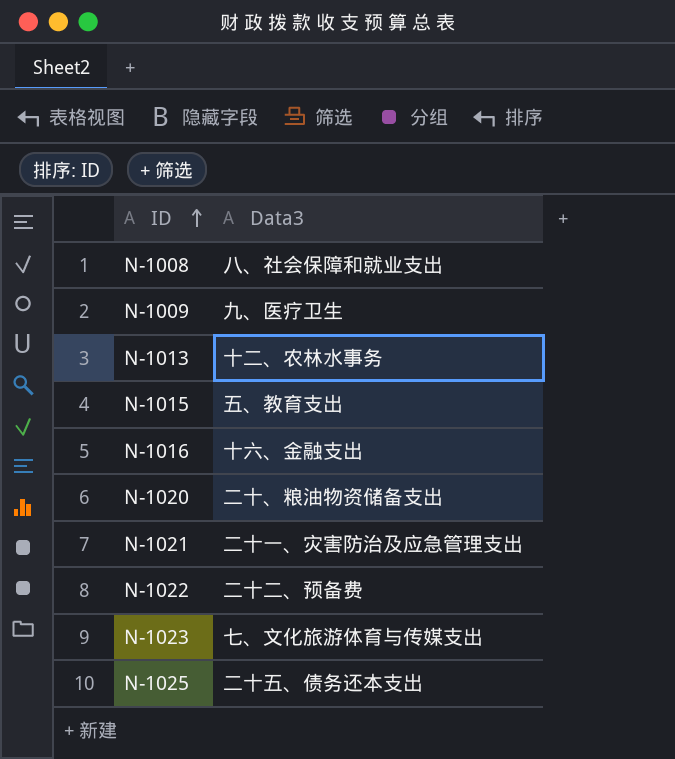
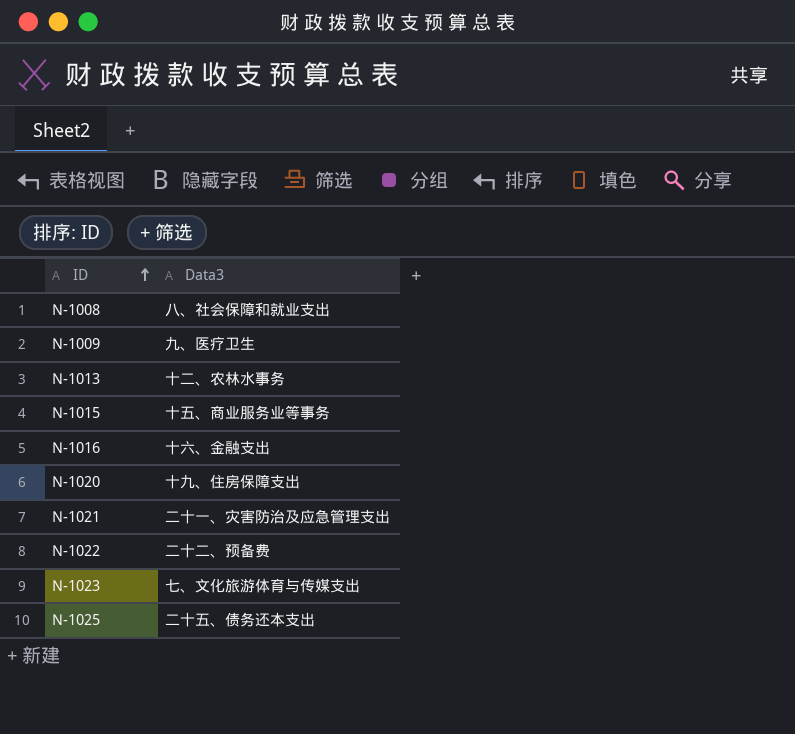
N-1015 | Data3: 五、教育支出 -> 十五、商业服务业等事务
N-1020 | Data3: 二十、粮油物资储备支出 -> 十九、住房保障支出

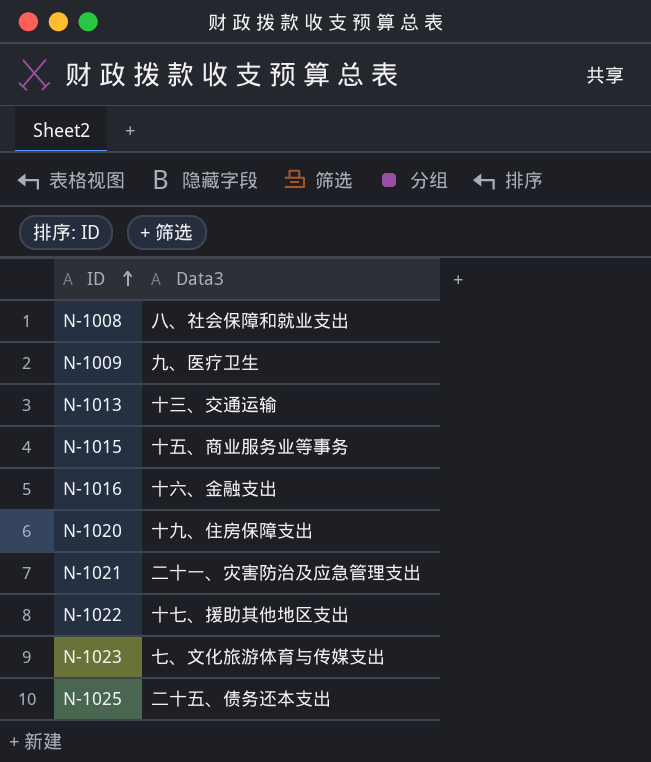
N-1013 | Data3: 十二、农林水事务 -> 十三、交通运输
N-1022 | Data3: 二十二、预备费 -> 十七、援助其他地区支出

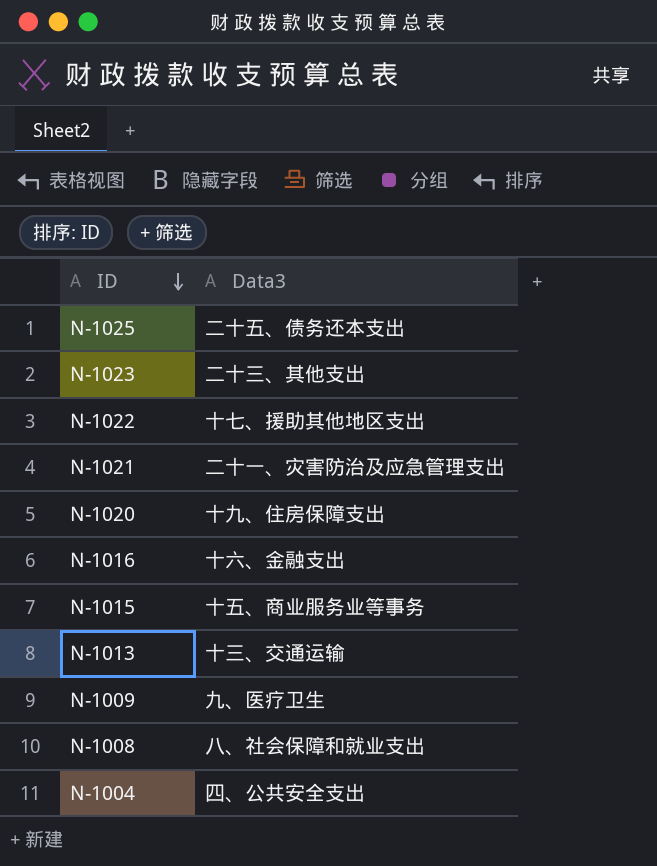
row order: ID ascending -> ID descending
N-1023 | Data3: 七、文化旅游体育与传媒支出 -> 二十三、其他支出
row N-1004: none -> 四、公共安全支出

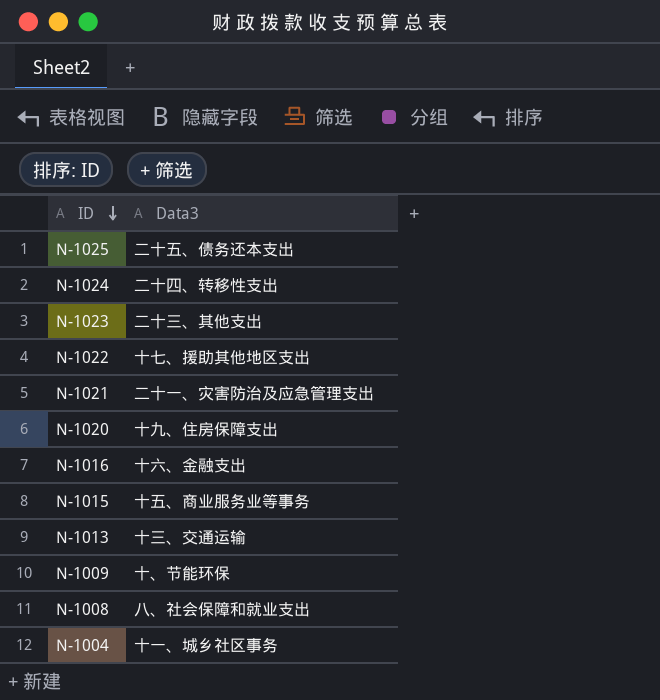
row N-1024: none -> 二十四、转移性支出
N-1009 | Data3: 九、医疗卫生 -> 十、节能环保
N-1004 | Data3: 四、公共安全支出 -> 十一、城乡社区事务

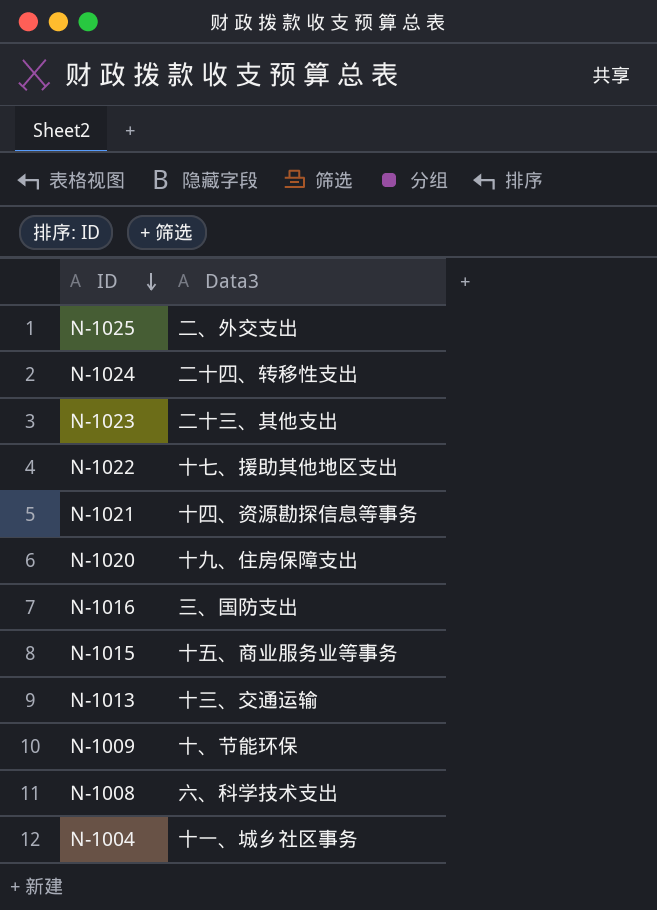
N-1025 | Data3: 二十五、债务还本支出 -> 二、外交支出
N-1021 | Data3: 二十一、灾害防治及应急管理支出 -> 十四、资源勘探信息等事务
N-1016 | Data3: 十六、金融支出 -> 三、国防支出
N-1008 | Data3: 八、社会保障和就业支出 -> 六、科学技术支出

